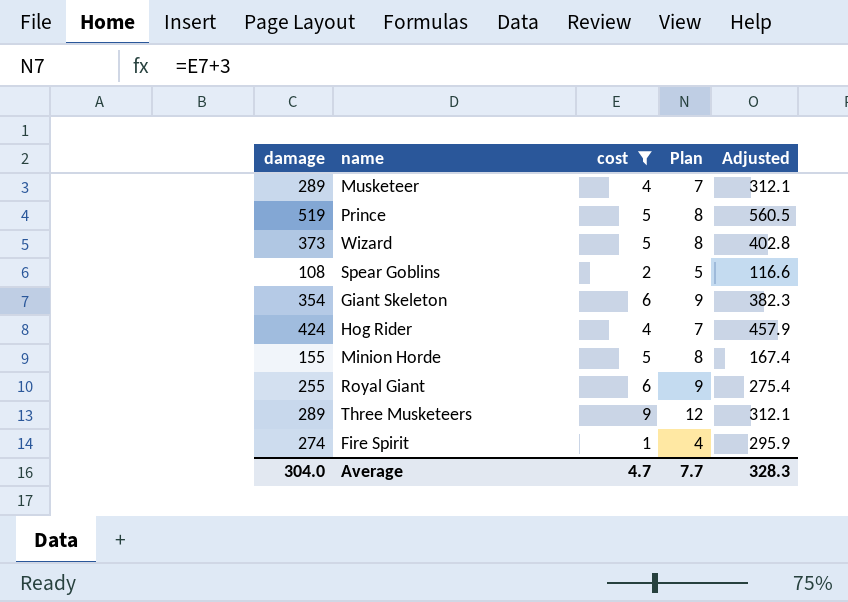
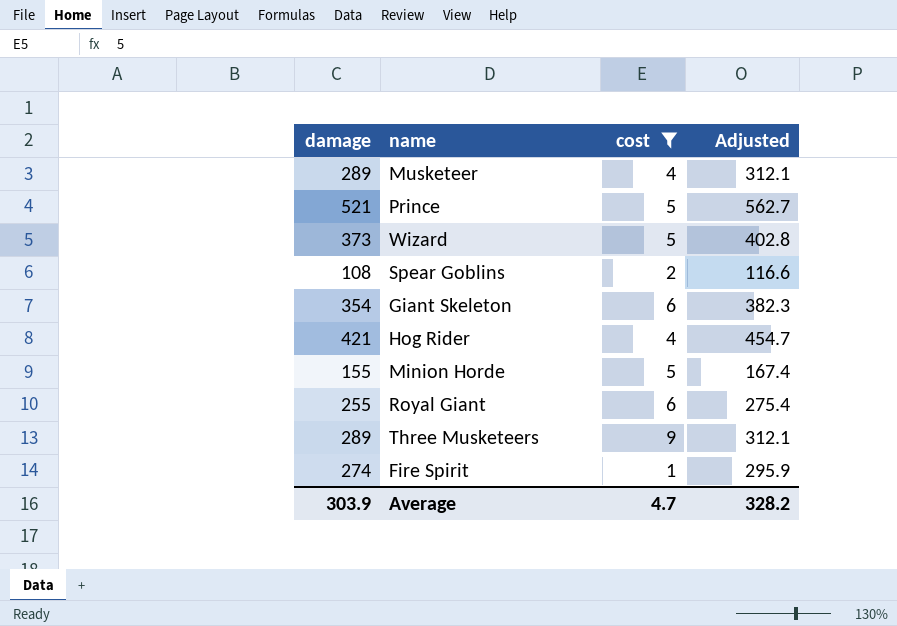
column Plan | formula: [cost] + 3 -> none
Prince | damage: 519 -> 521
Prince | Adjusted: 560.5 -> 562.7
Hog Rider | damage: 424 -> 421
Hog Rider | Adjusted: 457.9 -> 454.7
Average | damage: 304.0 -> 303.9
Average | Adjusted: 328.3 -> 328.2

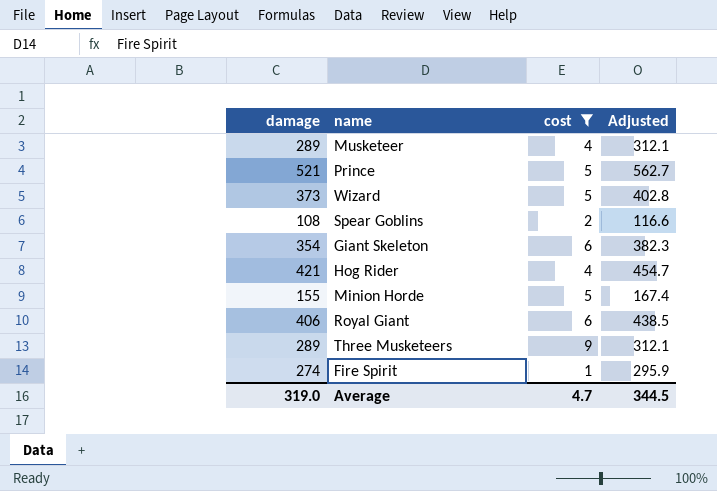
Royal Giant | damage: 255 -> 406
Royal Giant | Adjusted: 275.4 -> 438.5
Average | damage: 303.9 -> 319.0
Average | Adjusted: 328.2 -> 344.5

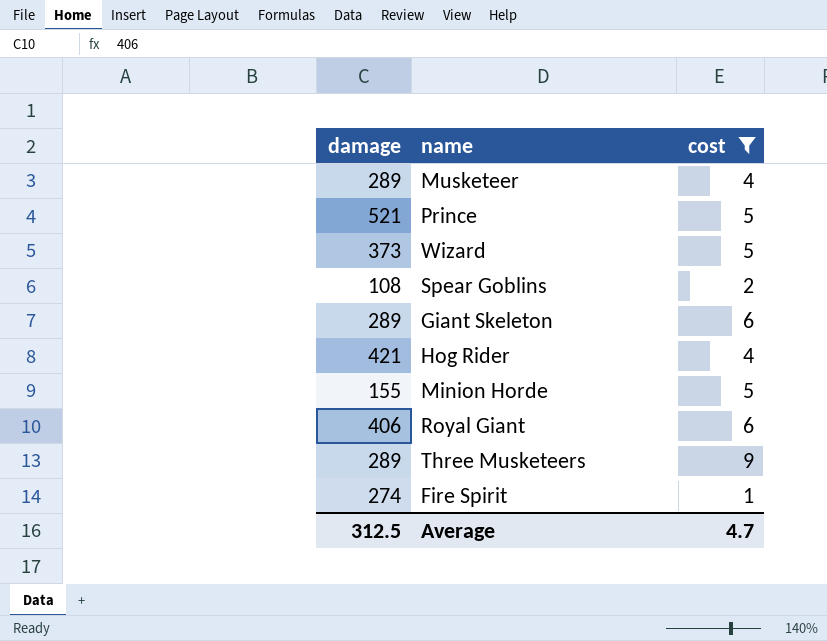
column Adjusted | formula: [damage] * 1.08 -> none
Giant Skeleton | damage: 354 -> 289
Average | damage: 319.0 -> 312.5

